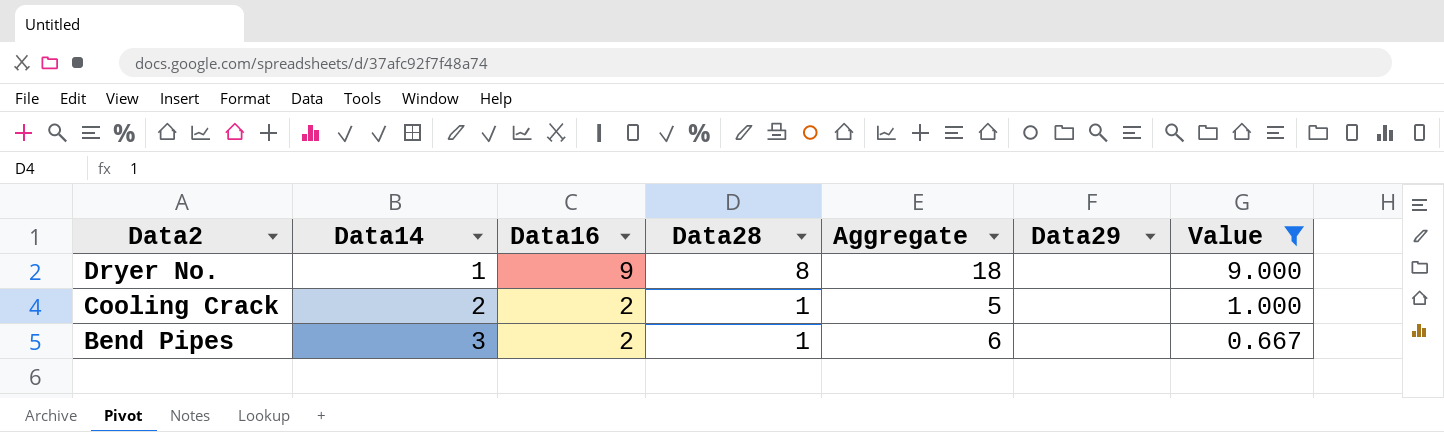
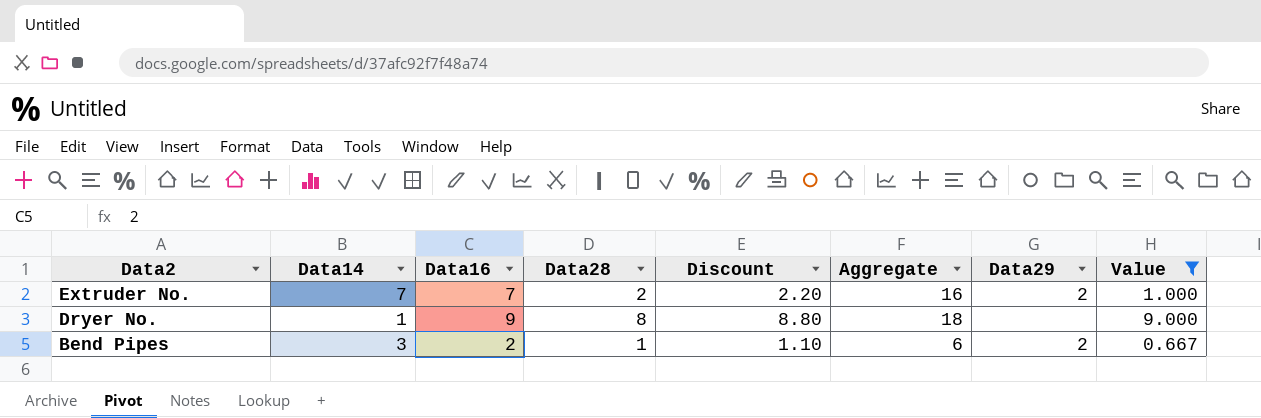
column Discount | formula: none -> [Data28] * 1.1
row Cooling Crack: 2 | 2 | 1 | 5 | none | 1.000 -> none
row Extruder No.: none -> 7 | 7 | 2 | 2.20 | 16 | 2 | 1.000
Bend Pipes | Data29: none -> 2

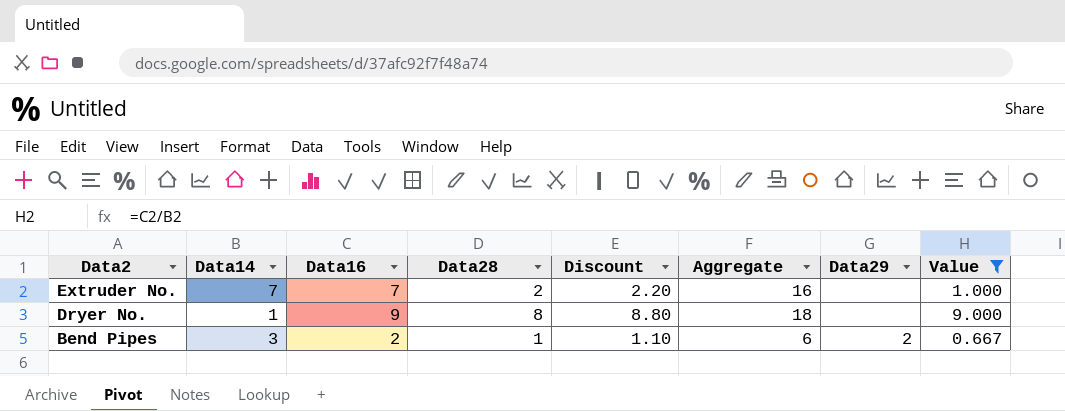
Extruder No. | Data29: 2 -> none

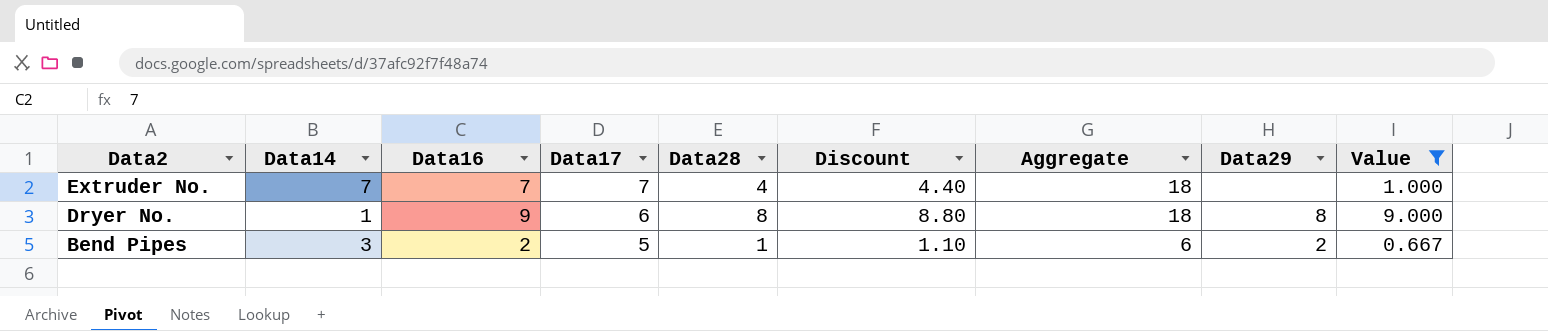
column Data17 | position: none -> 4
Extruder No. | Data28: 2 -> 4
Extruder No. | Discount: 2.20 -> 4.40
Extruder No. | Aggregate: 16 -> 18
Dryer No. | Data29: none -> 8

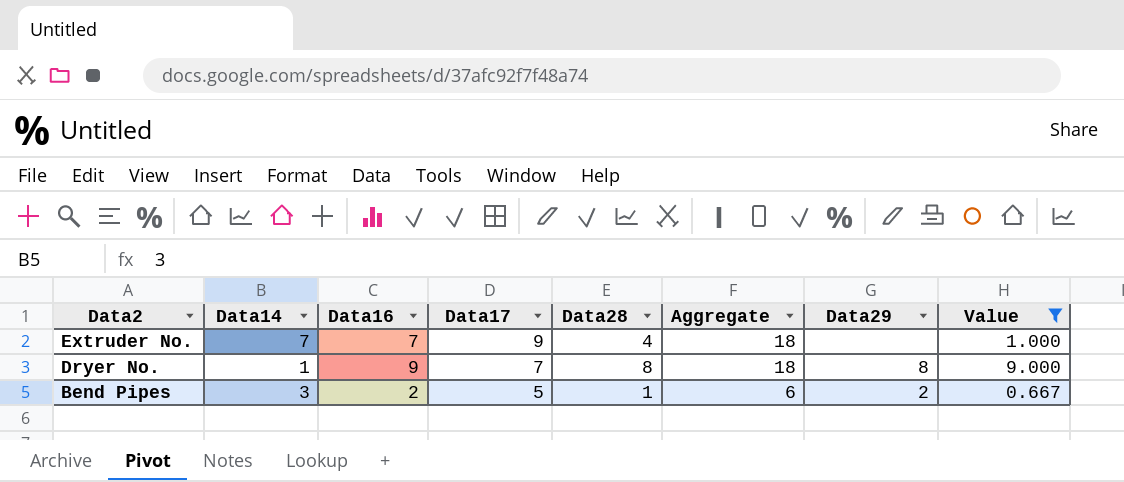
column Discount | formula: [Data28] * 1.1 -> none
Extruder No. | Data17: 7 -> 9
Dryer No. | Data17: 6 -> 7

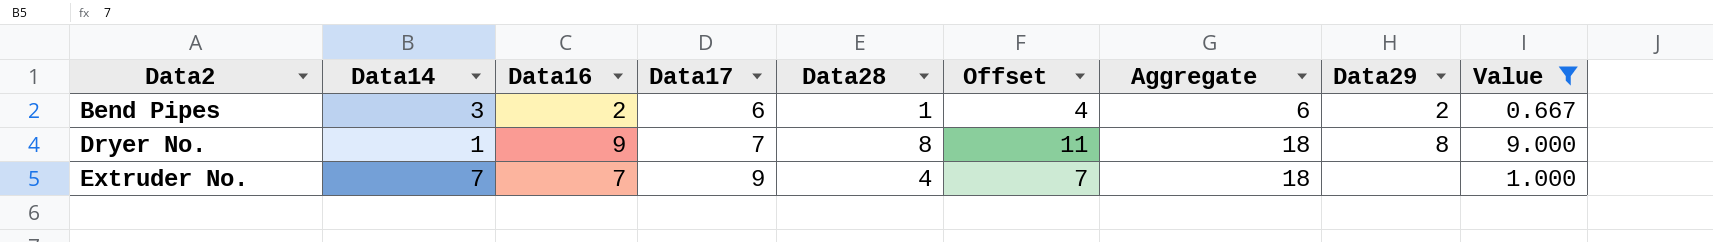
row order: Data2 descending -> Data2 ascending
column Offset | formula: none -> [Data28] + 3
Bend Pipes | Data17: 5 -> 6

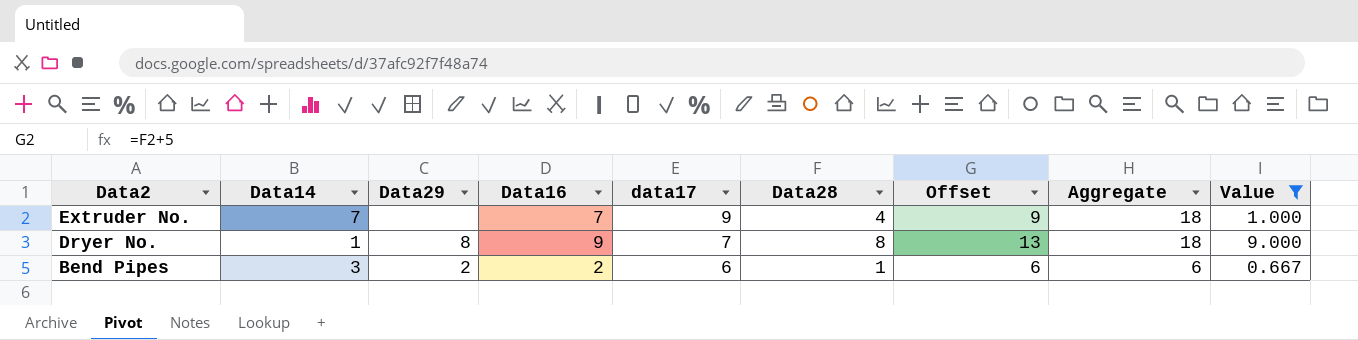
row order: Data2 ascending -> Data2 descending
column Data29 | position: 8 -> 3
column name: Data17 -> data17
column Offset | formula: [Data28] + 3 -> [Data28] + 5

